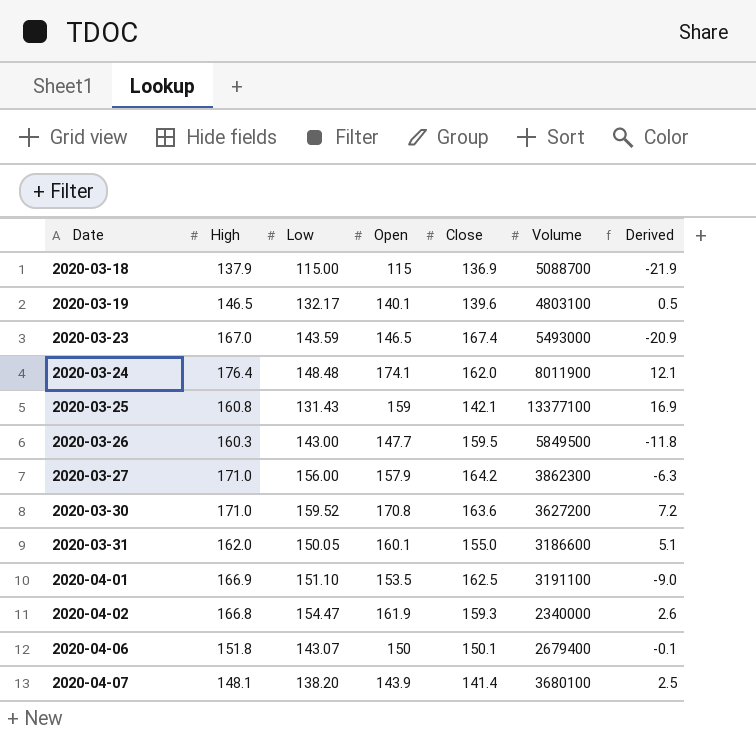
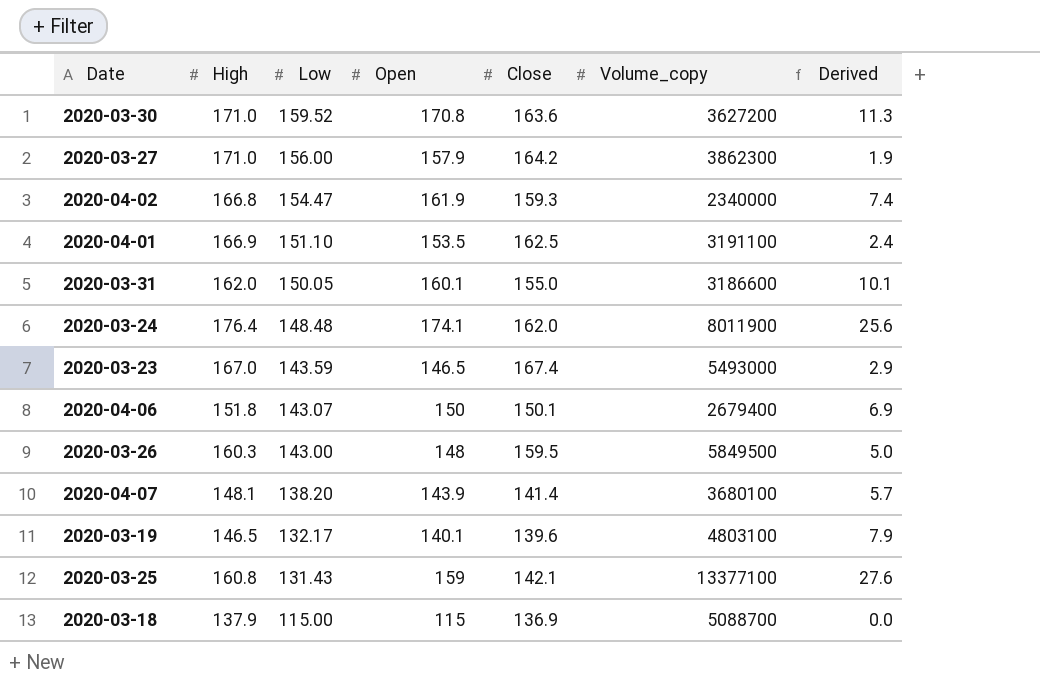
row order: Date ascending -> Low descending
column name: Volume -> Volume_copy
column Derived | formula: [Open] - [Close] -> [Open] - [Low]
2020-03-26 | Open: 147.7 -> 148

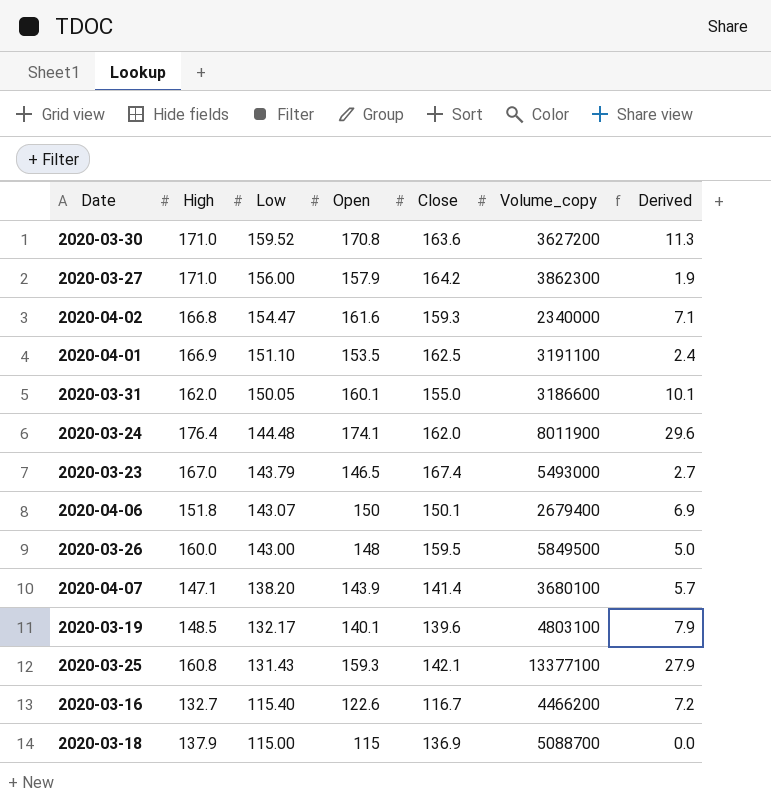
2020-04-02 | Open: 161.9 -> 161.6
2020-04-02 | Derived: 7.4 -> 7.1
2020-03-24 | Low: 148.48 -> 144.48
2020-03-24 | Derived: 25.6 -> 29.6
2020-03-23 | Low: 143.59 -> 143.79
2020-03-23 | Derived: 2.9 -> 2.7
2020-03-26 | High: 160.3 -> 160.0
2020-04-07 | High: 148.1 -> 147.1
2020-03-19 | High: 146.5 -> 148.5
2020-03-25 | Open: 159 -> 159.3
2020-03-25 | Derived: 27.6 -> 27.9
row 2020-03-16: none -> 132.7 | 115.40 | 122.6 | 116.7 | 4466200 | 7.2

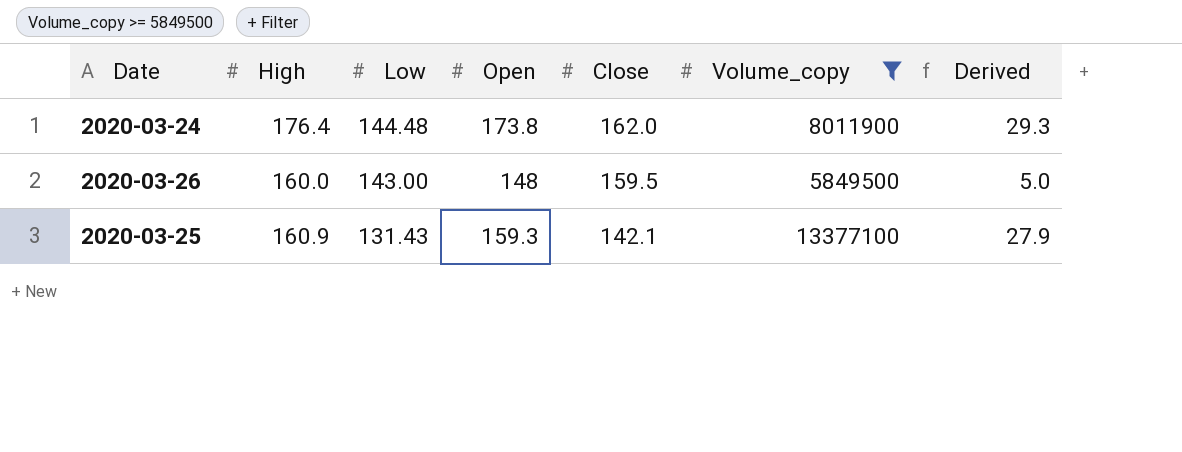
filter: none -> Volume_copy >= 5849500
2020-03-24 | Open: 174.1 -> 173.8
2020-03-24 | Derived: 29.6 -> 29.3
2020-03-25 | High: 160.8 -> 160.9

